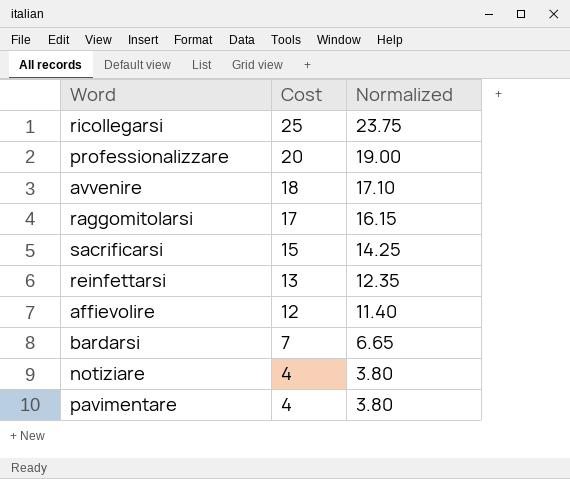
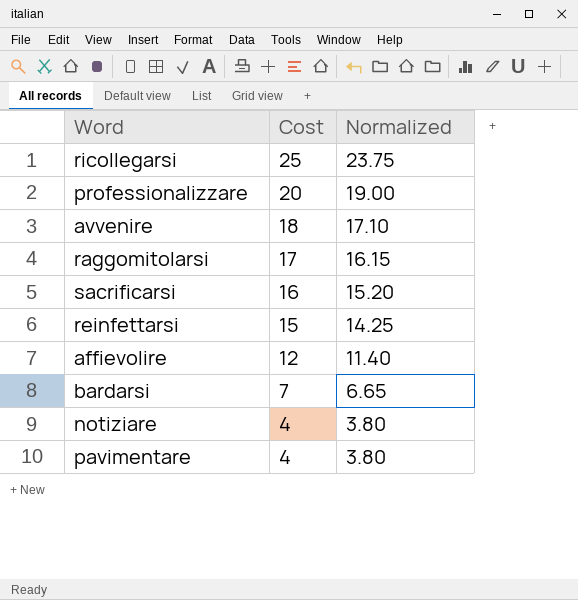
sacrificarsi | Cost: 15 -> 16
sacrificarsi | Normalized: 14.25 -> 15.20
reinfettarsi | Cost: 13 -> 15
reinfettarsi | Normalized: 12.35 -> 14.25

